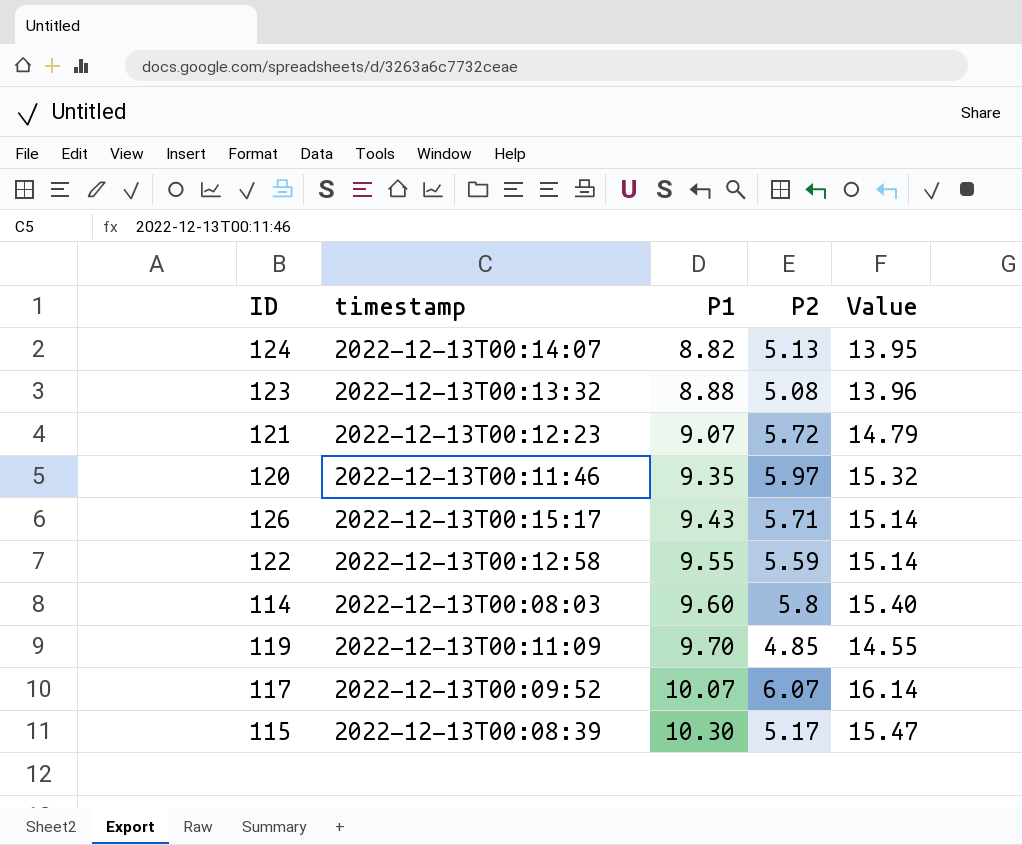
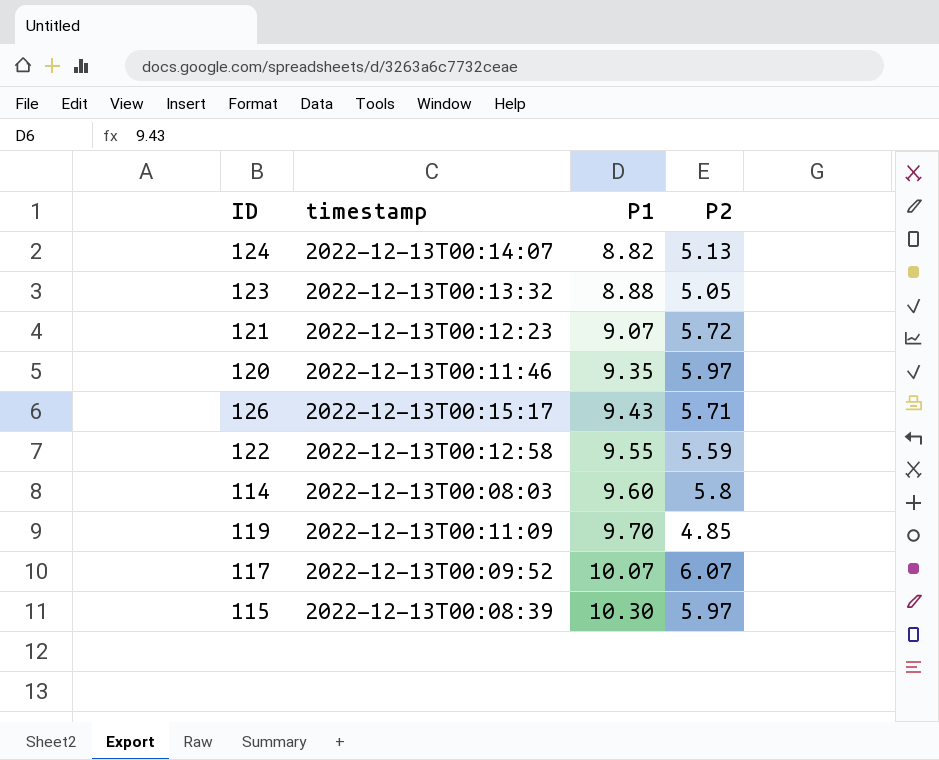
column Value | formula: [P1] + [P2] -> none
123 | P2: 5.08 -> 5.05
115 | P2: 5.17 -> 5.97

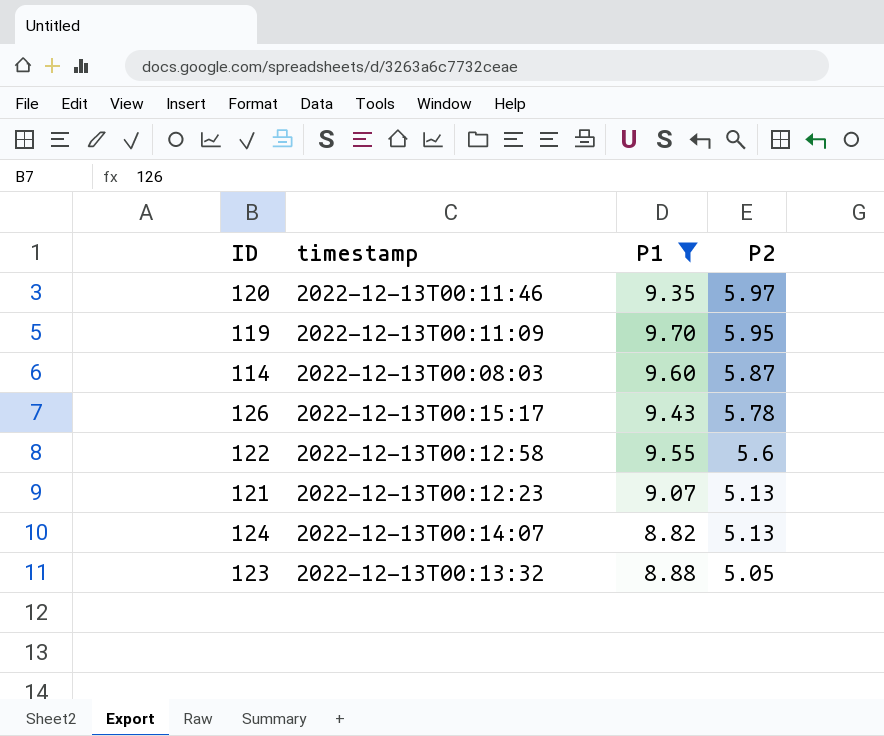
filter: none -> P1 <= 9.70
row order: P1 ascending -> P2 descending
119 | P2: 4.85 -> 5.95
114 | P2: 5.8 -> 5.87
126 | P2: 5.71 -> 5.78
122 | P2: 5.59 -> 5.6
121 | P2: 5.72 -> 5.13

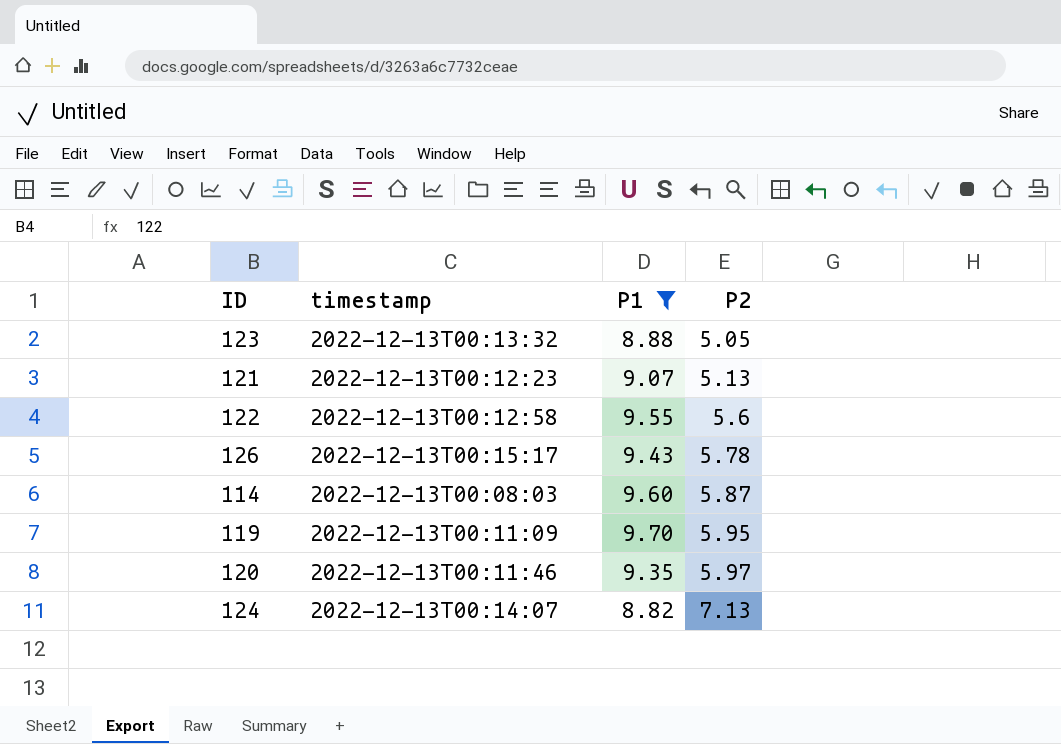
row order: P2 descending -> P2 ascending
124 | P2: 5.13 -> 7.13

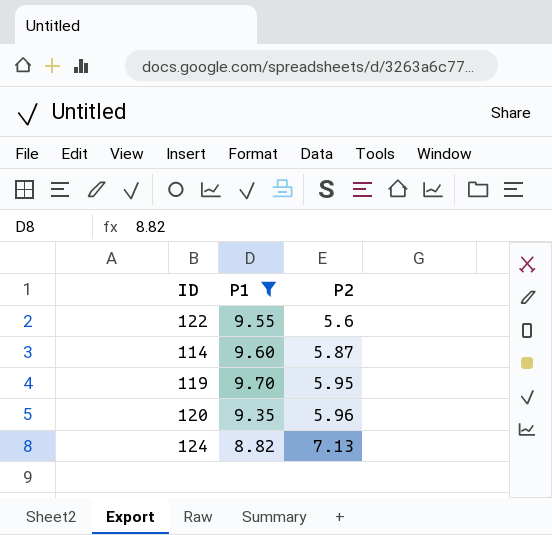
column timestamp | position: 2 -> none
row 123: 2022-12-13T00:13:32 | 8.88 | 5.05 -> none
row 121: 2022-12-13T00:12:23 | 9.07 | 5.13 -> none
row 126: 2022-12-13T00:15:17 | 9.43 | 5.78 -> none
120 | P2: 5.97 -> 5.96

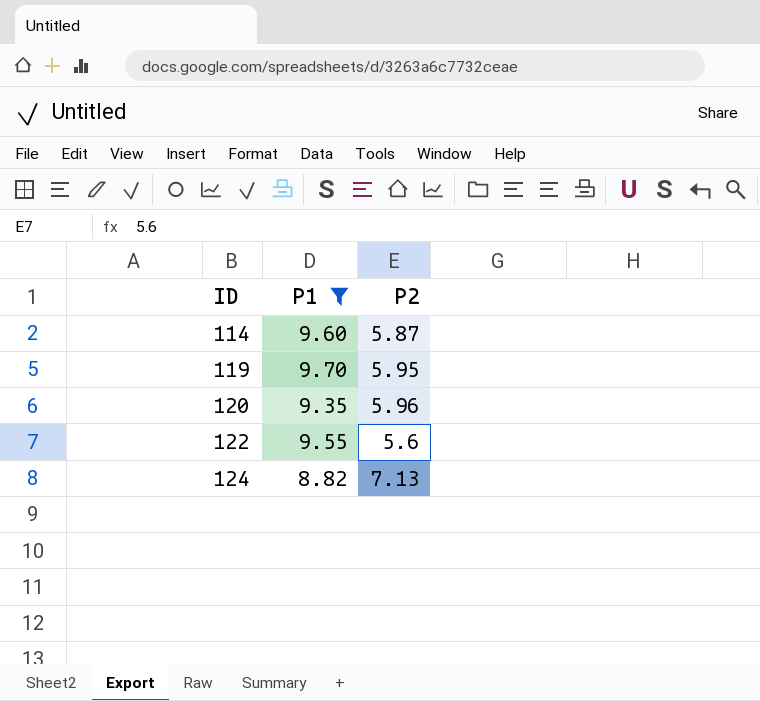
row order: P2 ascending -> ID ascending

